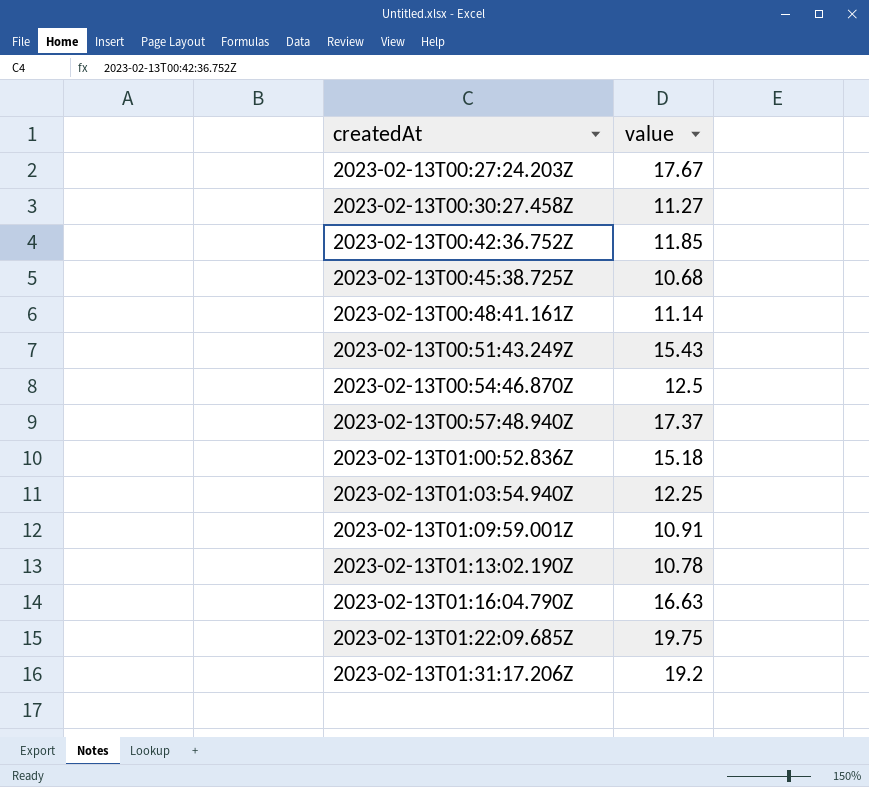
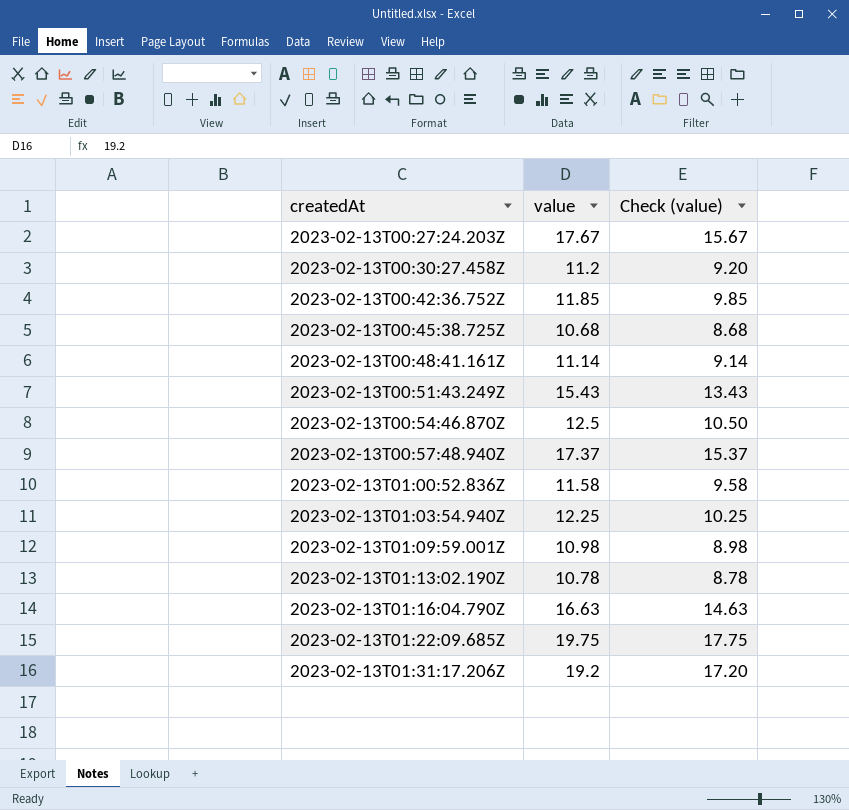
column Check (value) | formula: none -> [value] - 2
2023-02-13T00:30:27.458Z | value: 11.27 -> 11.2
2023-02-13T01:00:52.836Z | value: 15.18 -> 11.58
2023-02-13T01:09:59.001Z | value: 10.91 -> 10.98

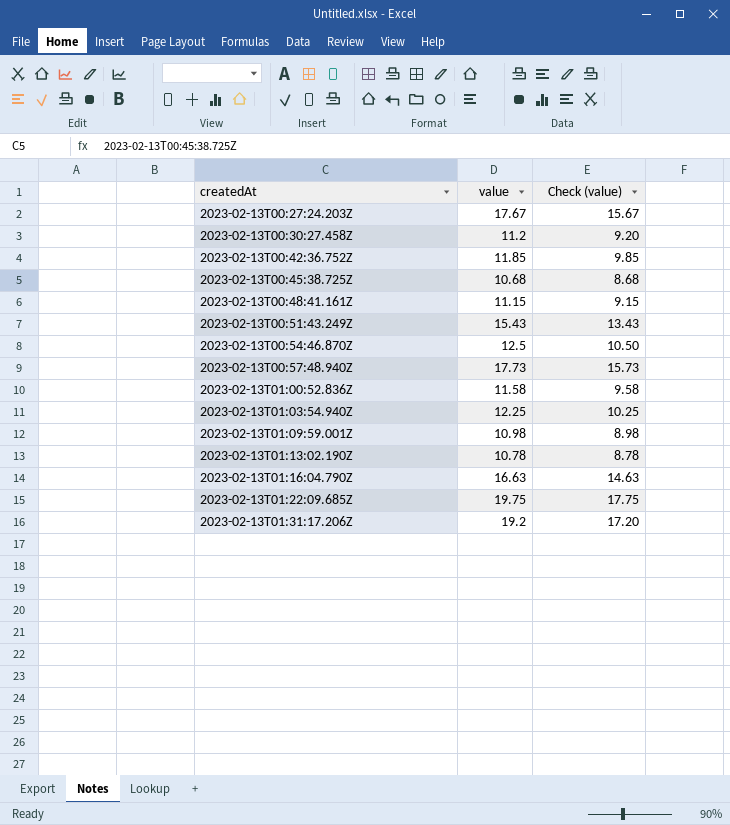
2023-02-13T00:48:41.161Z | value: 11.14 -> 11.15
2023-02-13T00:48:41.161Z | Check (value): 9.14 -> 9.15
2023-02-13T00:57:48.940Z | value: 17.37 -> 17.73
2023-02-13T00:57:48.940Z | Check (value): 15.37 -> 15.73

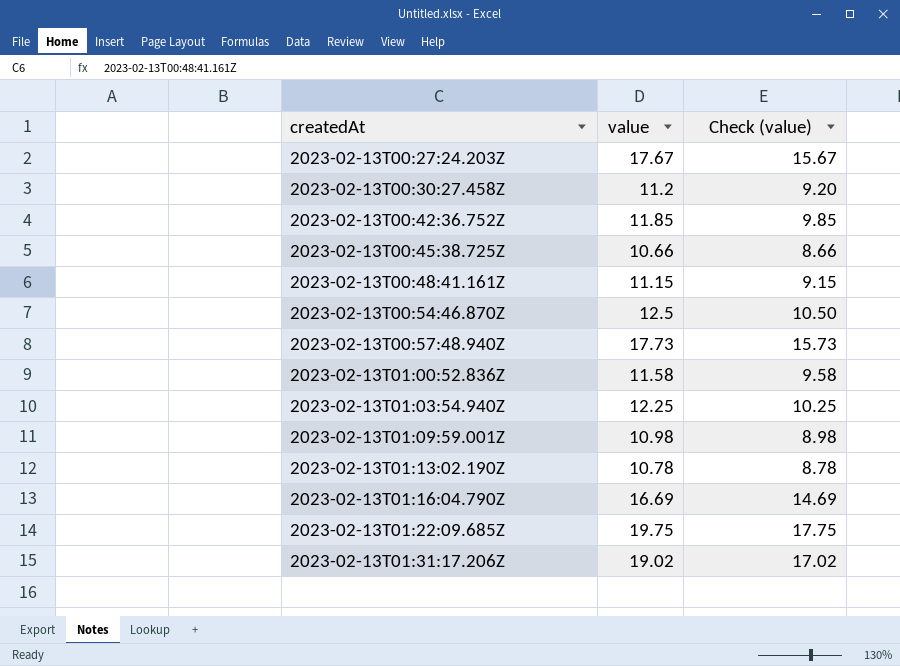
row 2023-02-13T00:51:43.249Z: 15.43 | 13.43 -> none
2023-02-13T00:45:38.725Z | value: 10.68 -> 10.66
2023-02-13T00:45:38.725Z | Check (value): 8.68 -> 8.66
2023-02-13T01:16:04.790Z | value: 16.63 -> 16.69
2023-02-13T01:16:04.790Z | Check (value): 14.63 -> 14.69
2023-02-13T01:31:17.206Z | value: 19.2 -> 19.02
2023-02-13T01:31:17.206Z | Check (value): 17.20 -> 17.02

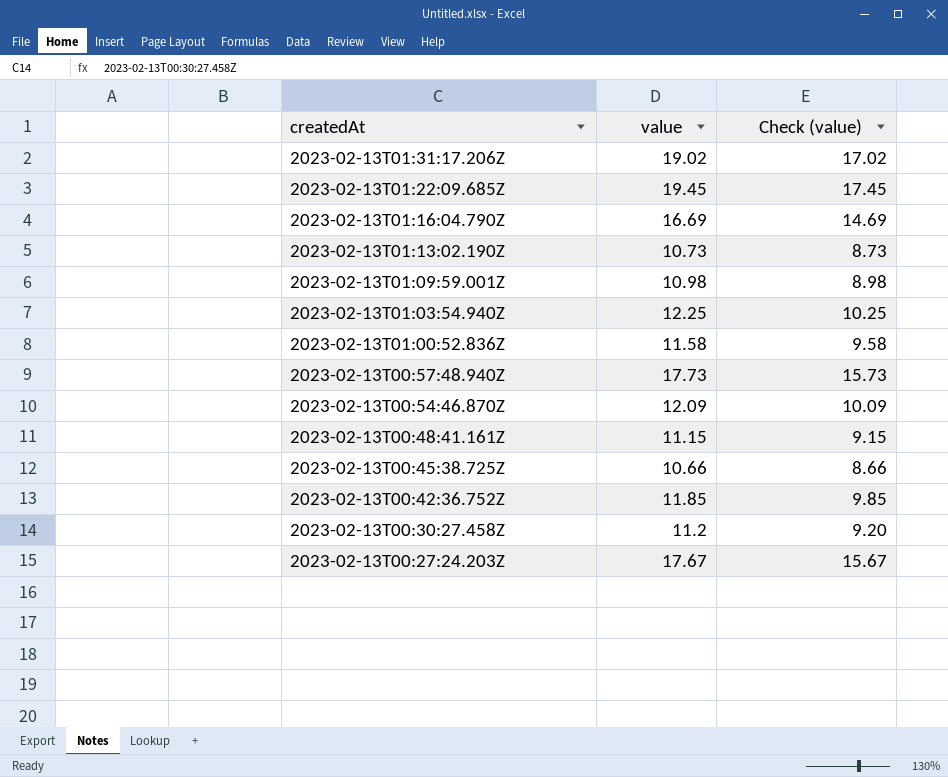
row order: createdAt ascending -> createdAt descending
2023-02-13T01:22:09.685Z | value: 19.75 -> 19.45
2023-02-13T01:22:09.685Z | Check (value): 17.75 -> 17.45
2023-02-13T01:13:02.190Z | value: 10.78 -> 10.73
2023-02-13T01:13:02.190Z | Check (value): 8.78 -> 8.73
2023-02-13T00:54:46.870Z | value: 12.5 -> 12.09
2023-02-13T00:54:46.870Z | Check (value): 10.50 -> 10.09

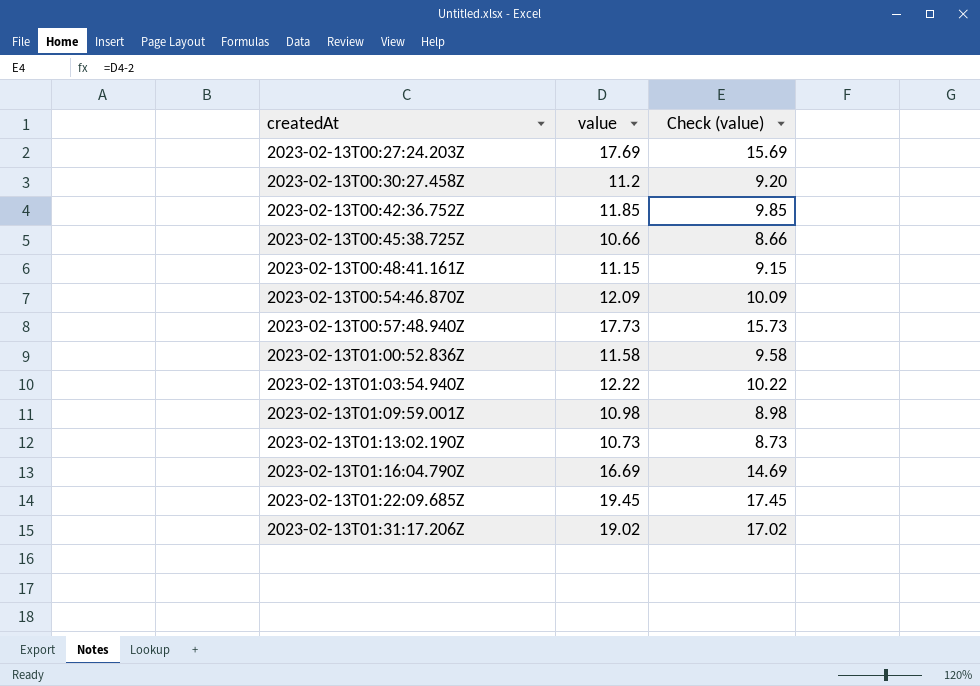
row order: createdAt descending -> createdAt ascending
2023-02-13T00:27:24.203Z | value: 17.67 -> 17.69
2023-02-13T00:27:24.203Z | Check (value): 15.67 -> 15.69
2023-02-13T01:03:54.940Z | value: 12.25 -> 12.22
2023-02-13T01:03:54.940Z | Check (value): 10.25 -> 10.22

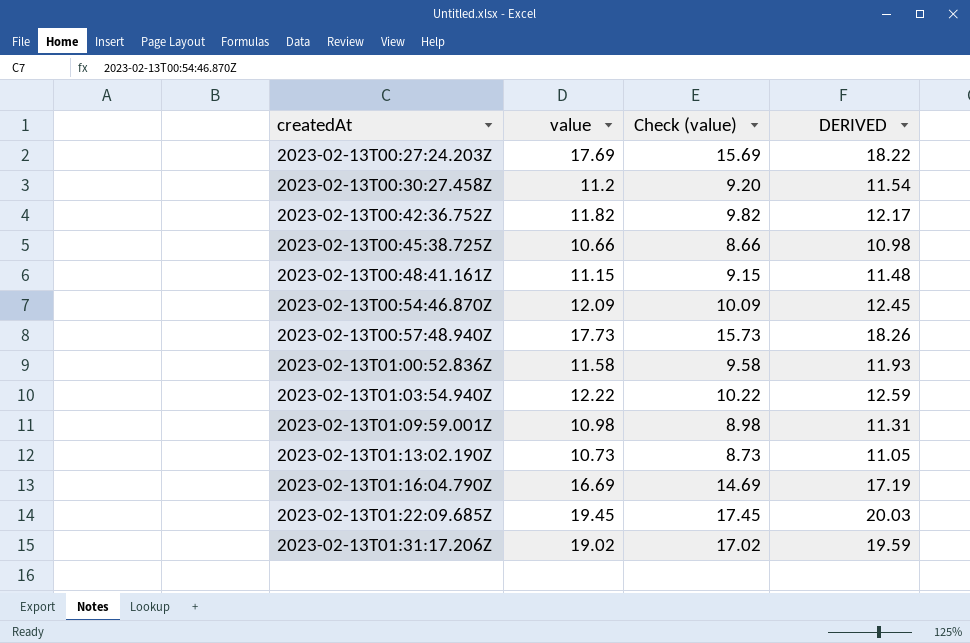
column DERIVED | formula: none -> [value] * 1.03
2023-02-13T00:42:36.752Z | value: 11.85 -> 11.82
2023-02-13T00:42:36.752Z | Check (value): 9.85 -> 9.82

